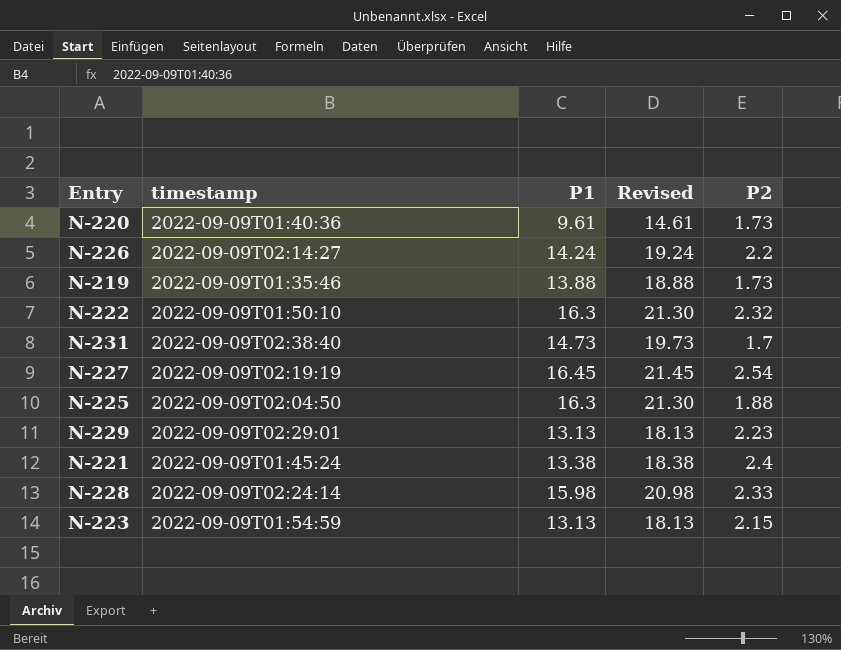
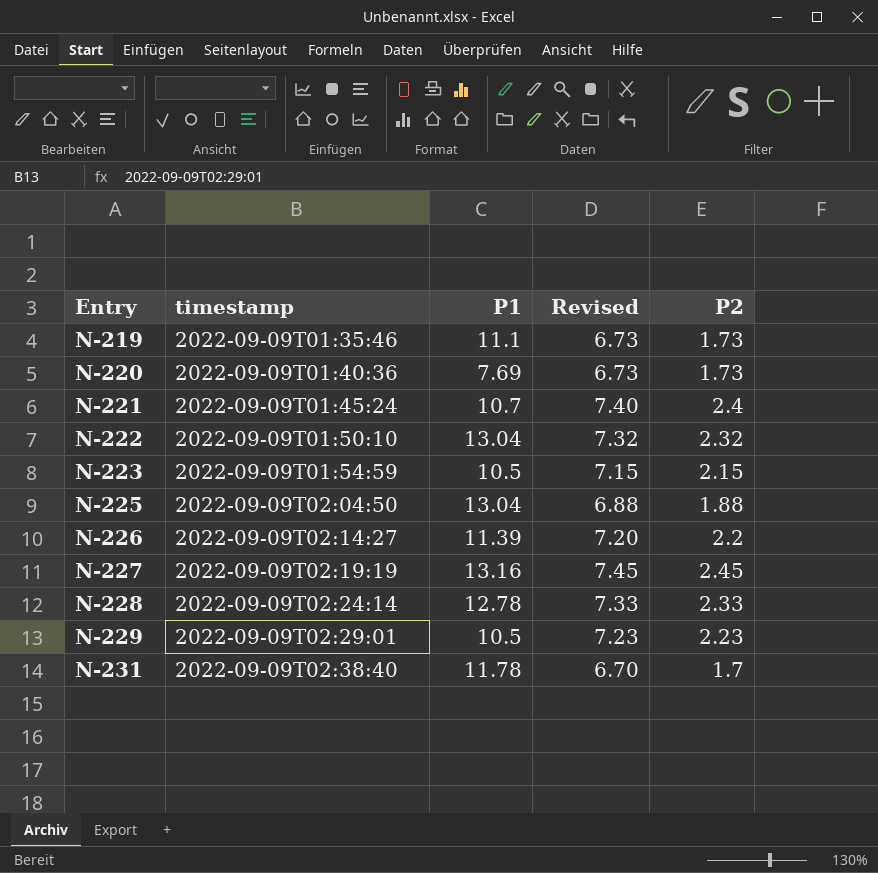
row order: none -> Entry ascending
column Revised | formula: [P1] + 5 -> [P2] + 5
N-219 | P1: 13.88 -> 11.1
N-220 | P1: 9.61 -> 7.69
N-221 | P1: 13.38 -> 10.7
N-222 | P1: 16.3 -> 13.04
N-223 | P1: 13.13 -> 10.5
N-225 | P1: 16.3 -> 13.04
N-226 | P1: 14.24 -> 11.39
N-227 | P1: 16.45 -> 13.16
N-227 | P2: 2.54 -> 2.45
N-228 | P1: 15.98 -> 12.78
N-229 | P1: 13.13 -> 10.5
N-231 | P1: 14.73 -> 11.78

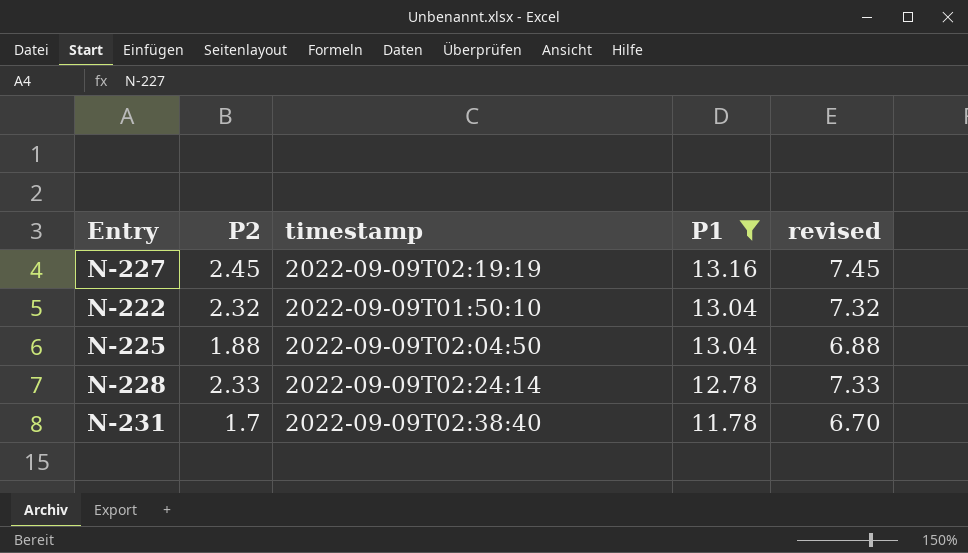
filter: none -> P1 >= 11.78
row order: Entry ascending -> P1 descending
column P2 | position: 5 -> 2
column name: Revised -> revised

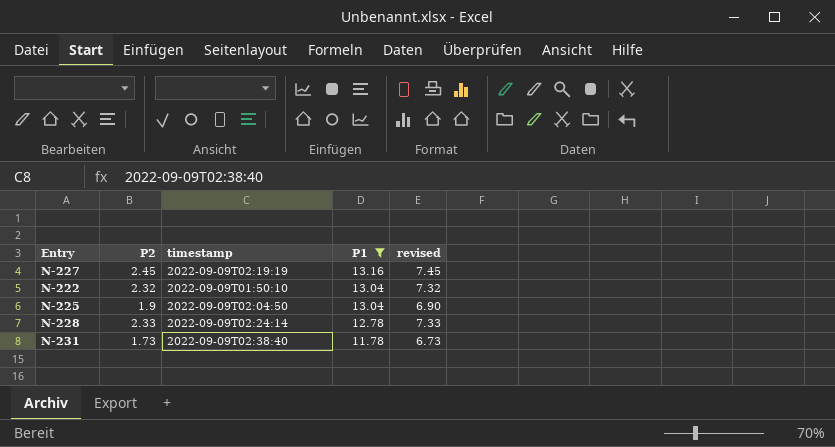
N-225 | P2: 1.88 -> 1.9
N-225 | revised: 6.88 -> 6.90
N-231 | P2: 1.7 -> 1.73
N-231 | revised: 6.70 -> 6.73

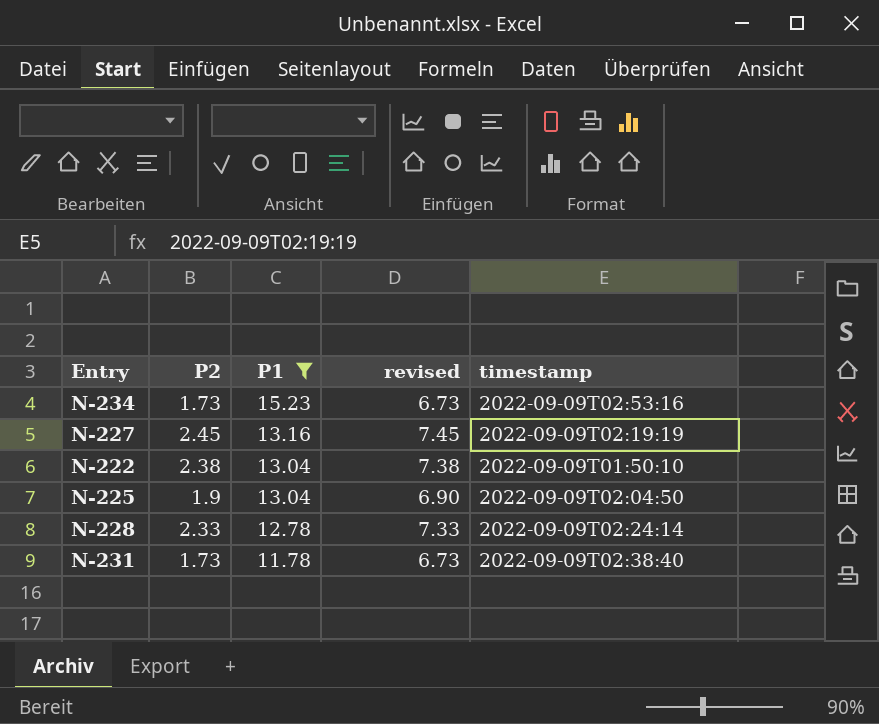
column timestamp | position: 3 -> 5
row N-234: none -> 1.73 | 15.23 | 6.73 | 2022-09-09T02:53:16
N-222 | P2: 2.32 -> 2.38
N-222 | revised: 7.32 -> 7.38

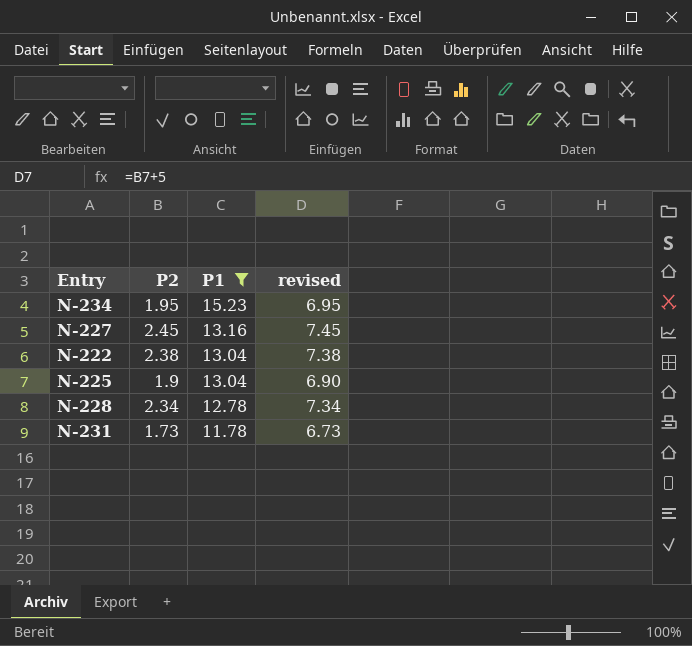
column timestamp | position: 5 -> none
N-234 | P2: 1.73 -> 1.95
N-234 | revised: 6.73 -> 6.95
N-228 | P2: 2.33 -> 2.34
N-228 | revised: 7.33 -> 7.34

